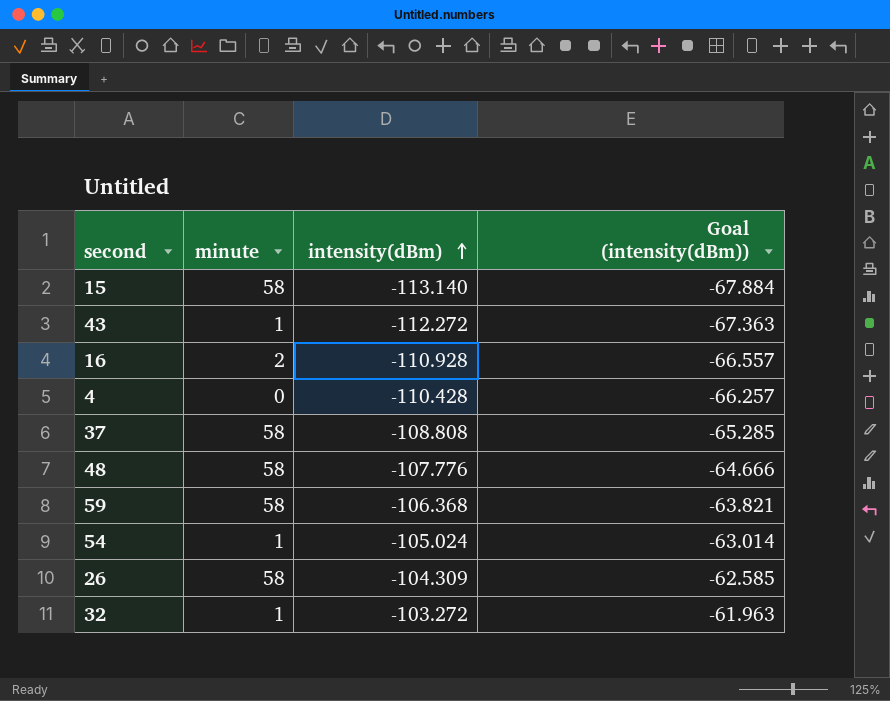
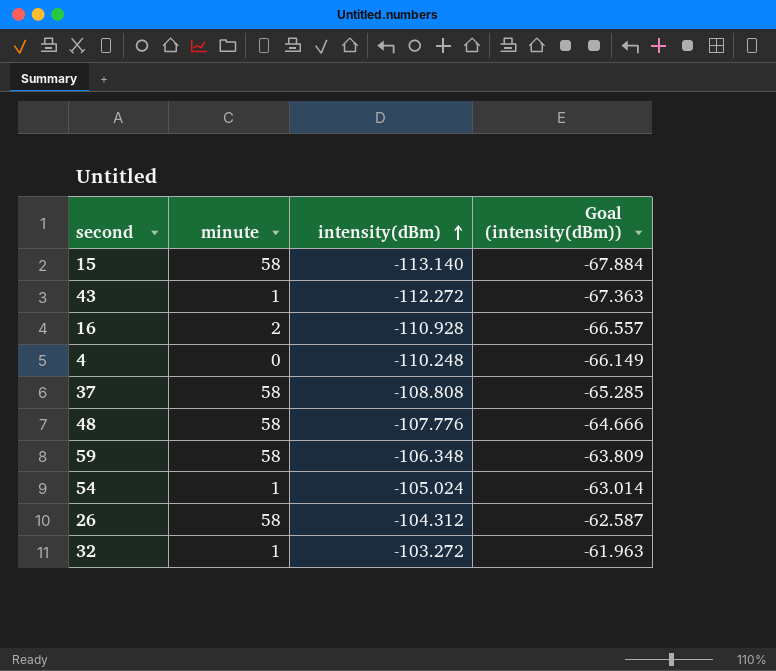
4 | intensity(dBm): -110.428 -> -110.248
4 | Goal (intensity(dBm)): -66.257 -> -66.149
59 | intensity(dBm): -106.368 -> -106.348
59 | Goal (intensity(dBm)): -63.821 -> -63.809
26 | intensity(dBm): -104.309 -> -104.312
26 | Goal (intensity(dBm)): -62.585 -> -62.587

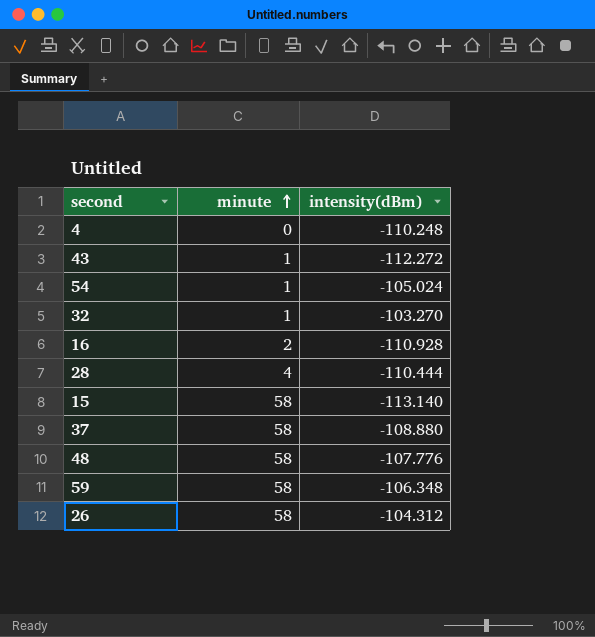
row order: intensity(dBm) ascending -> minute ascending
column Goal (intensity(dBm)) | formula: [intensity(dBm)] * 0.6 -> none
32 | intensity(dBm): -103.272 -> -103.270
row 28: none -> 4 | -110.444
37 | intensity(dBm): -108.808 -> -108.880

